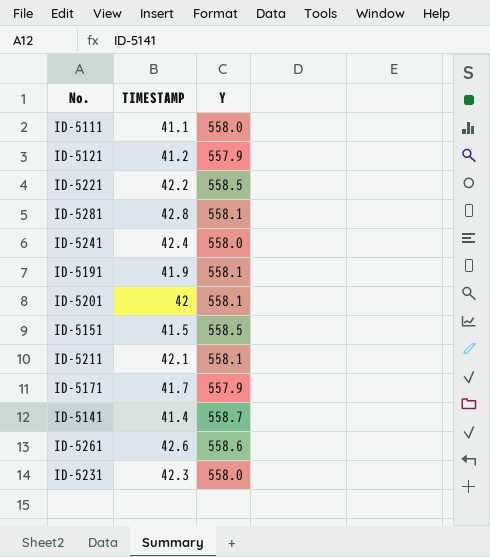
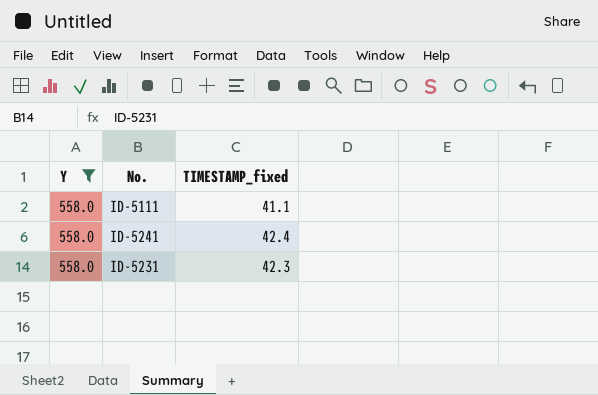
filter: none -> Y = 558.0
column Y | position: 3 -> 1
column name: TIMESTAMP -> TIMESTAMP_fixed

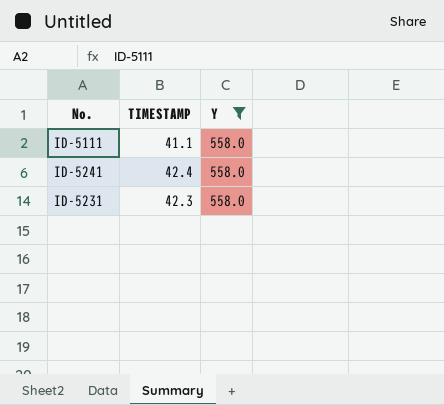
column name: TIMESTAMP_fixed -> TIMESTAMP
column Y | position: 1 -> 3

